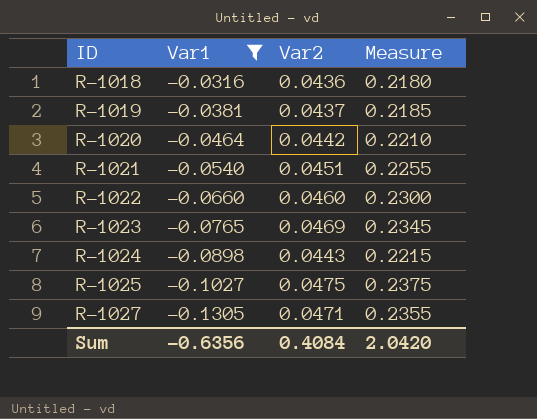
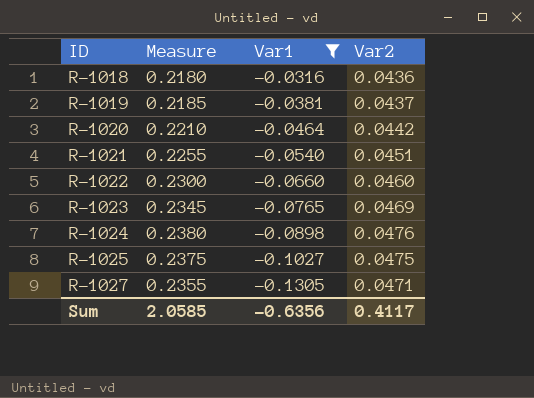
column Measure | position: 4 -> 2
R-1024 | Measure: 0.2215 -> 0.2380
R-1024 | Var2: 0.0443 -> 0.0476
Sum | Measure: 2.0420 -> 2.0585
Sum | Var2: 0.4084 -> 0.4117

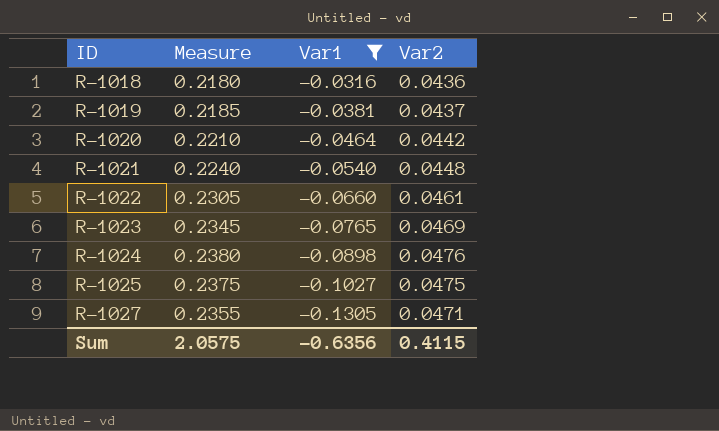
R-1021 | Measure: 0.2255 -> 0.2240
R-1021 | Var2: 0.0451 -> 0.0448
R-1022 | Measure: 0.2300 -> 0.2305
R-1022 | Var2: 0.0460 -> 0.0461
Sum | Measure: 2.0585 -> 2.0575
Sum | Var2: 0.4117 -> 0.4115

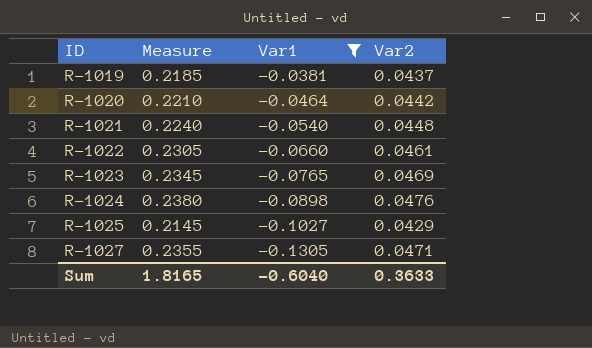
row R-1018: 0.2180 | -0.0316 | 0.0436 -> none
R-1025 | Measure: 0.2375 -> 0.2145
R-1025 | Var2: 0.0475 -> 0.0429
Sum | Measure: 2.0575 -> 1.8165
Sum | Var1: -0.6356 -> -0.6040
Sum | Var2: 0.4115 -> 0.3633

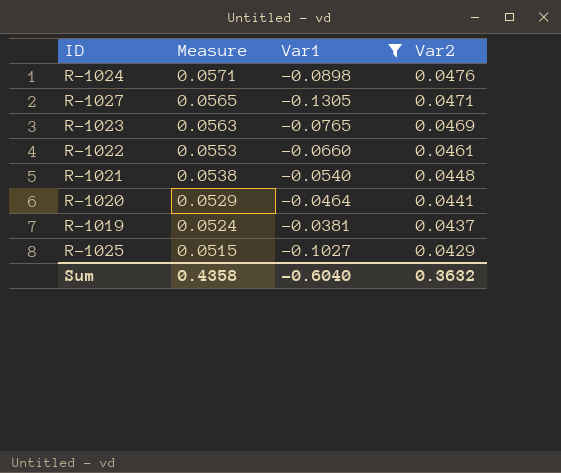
row order: ID ascending -> Measure descending
column Measure | formula: [Var2] * 5 -> [Var2] * 1.2
R-1020 | Var2: 0.0442 -> 0.0441
Sum | Measure: 1.8165 -> 0.4358
Sum | Var2: 0.3633 -> 0.3632

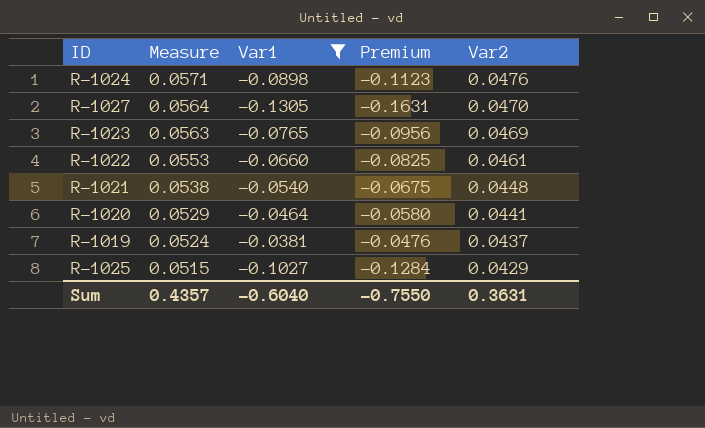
column Premium | formula: none -> [Var1] * 1.25
R-1027 | Measure: 0.0565 -> 0.0564
R-1027 | Var2: 0.0471 -> 0.0470
Sum | Measure: 0.4358 -> 0.4357
Sum | Var2: 0.3632 -> 0.3631

